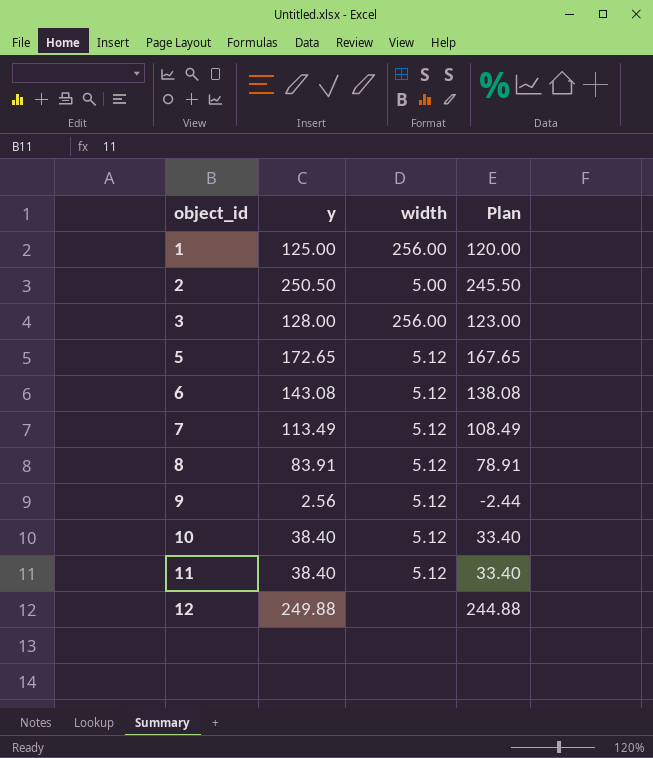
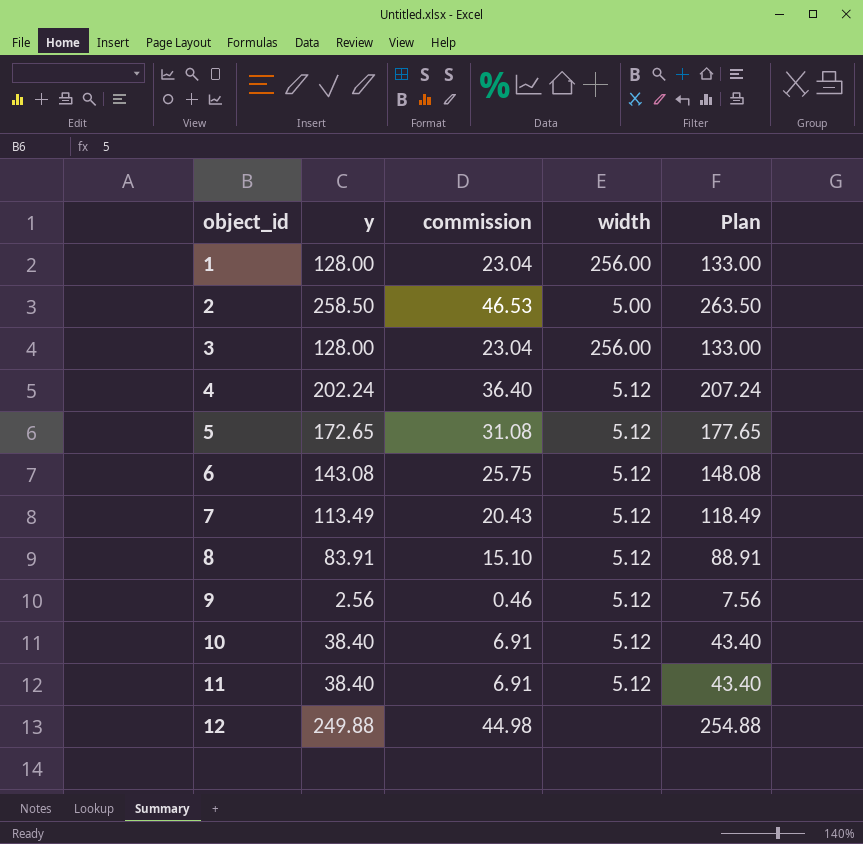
column commission | formula: none -> [y] * 0.18
column Plan | formula: [y] - 5 -> [y] + 5
1 | y: 125.00 -> 128.00
2 | y: 250.50 -> 258.50
row 4: none -> 202.24 | 36.40 | 5.12 | 207.24

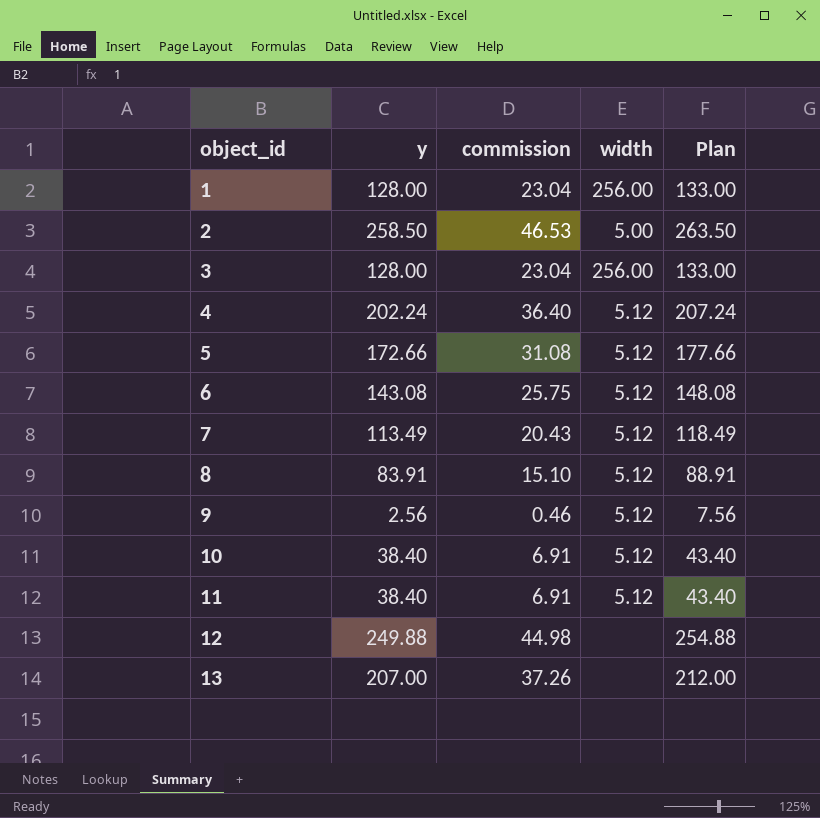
5 | y: 172.65 -> 172.66
5 | Plan: 177.65 -> 177.66
row 13: none -> 207.00 | 37.26 | none | 212.00

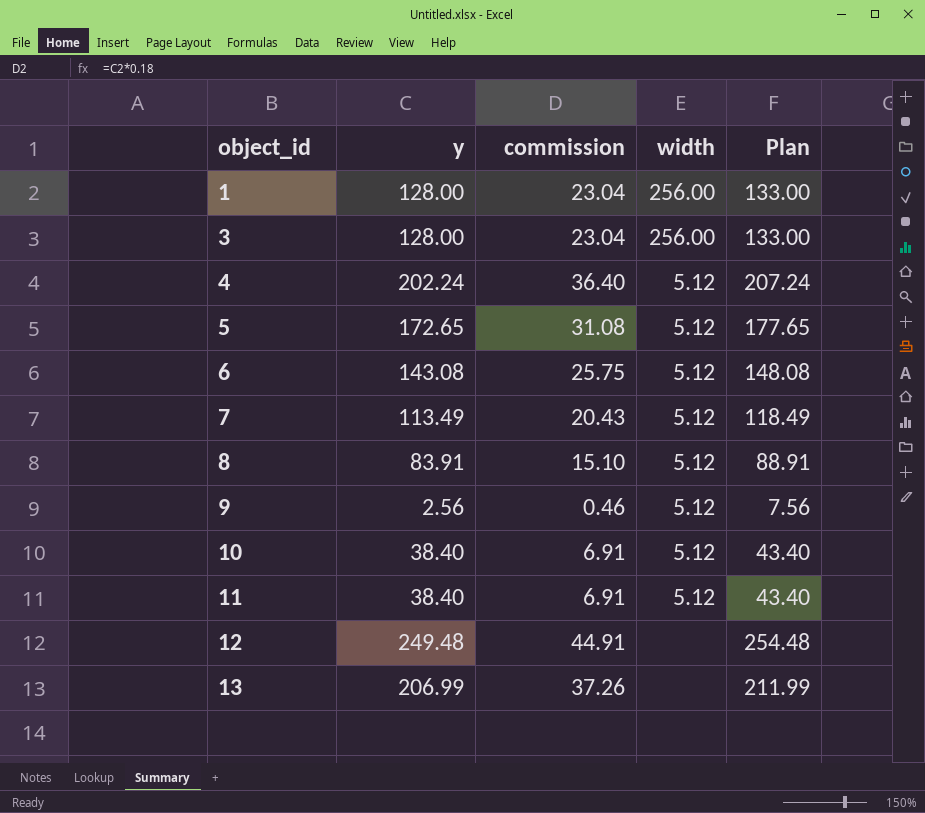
row 2: 258.50 | 46.53 | 5.00 | 263.50 -> none
5 | y: 172.66 -> 172.65
5 | Plan: 177.66 -> 177.65
12 | y: 249.88 -> 249.48
12 | commission: 44.98 -> 44.91
12 | Plan: 254.88 -> 254.48
13 | y: 207.00 -> 206.99
13 | Plan: 212.00 -> 211.99

